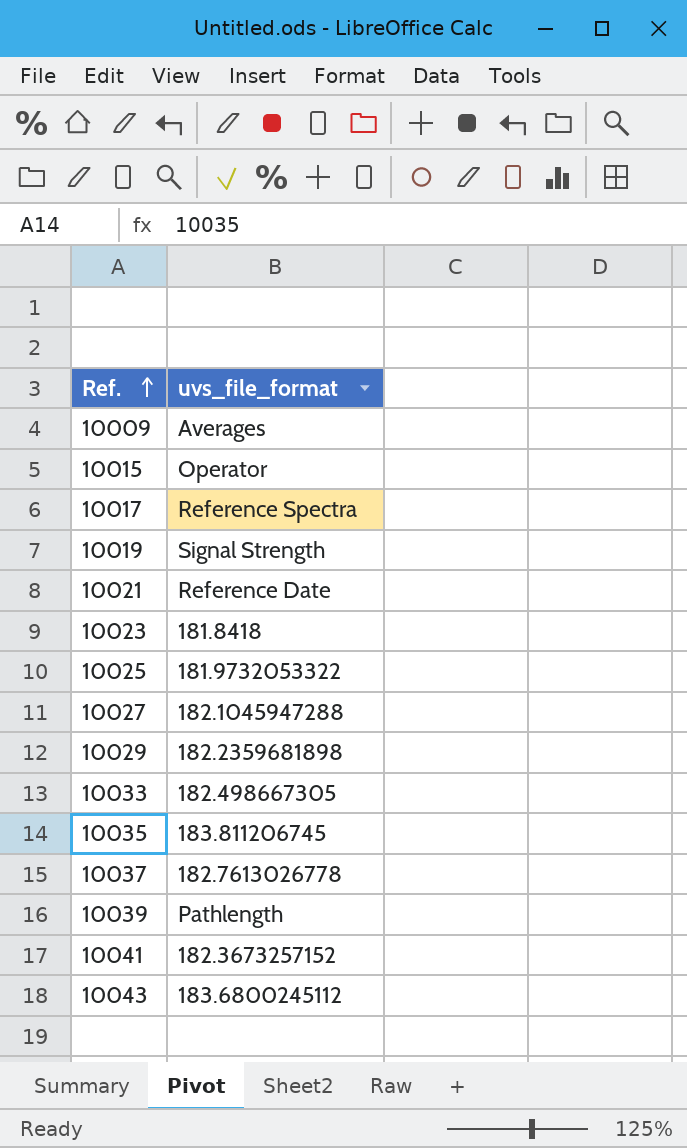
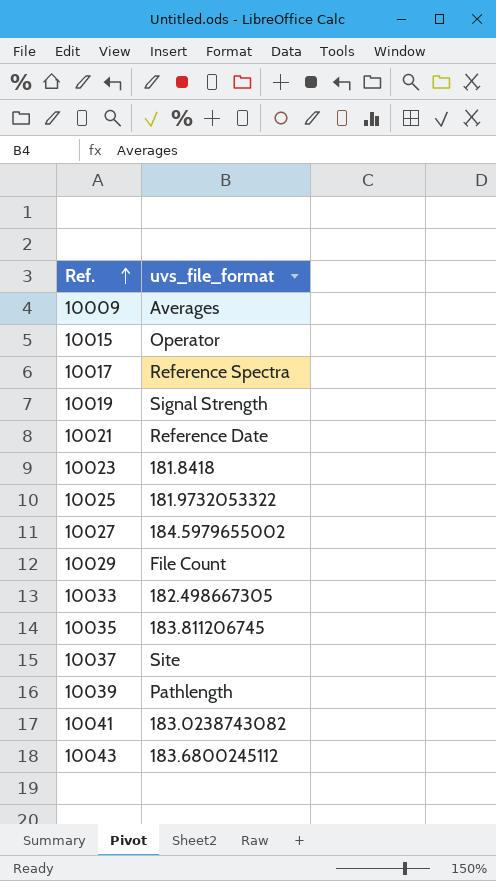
10027 | uvs_file_format: 182.1045947288 -> 184.5979655002
10029 | uvs_file_format: 182.2359681898 -> File Count
10037 | uvs_file_format: 182.7613026778 -> Site
10041 | uvs_file_format: 182.3673257152 -> 183.0238743082

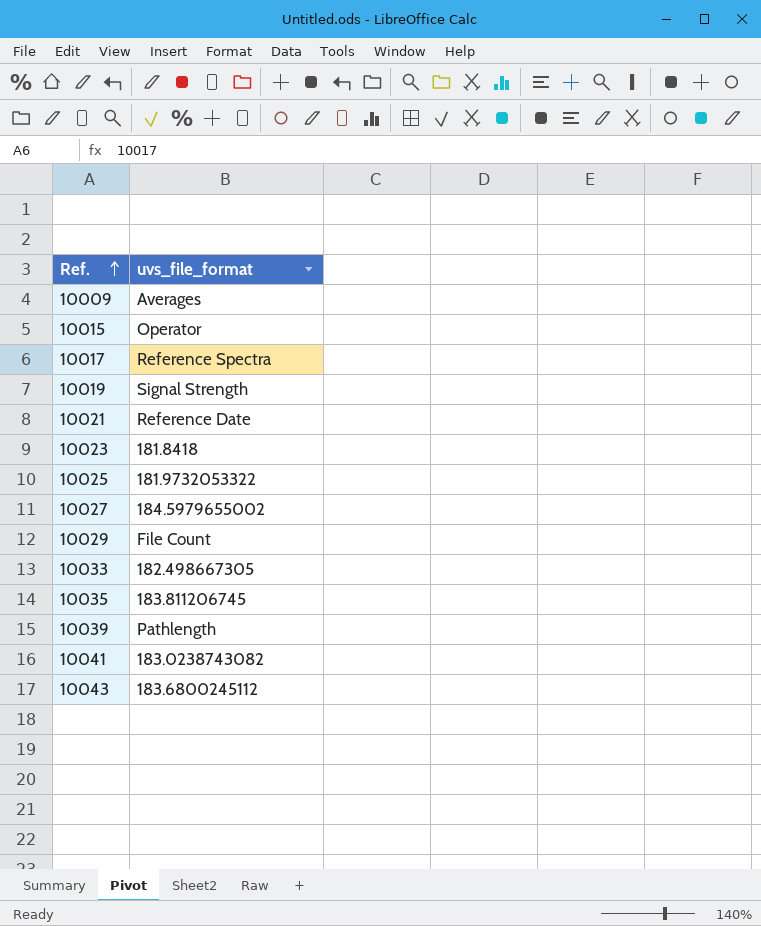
row 10037: Site -> none

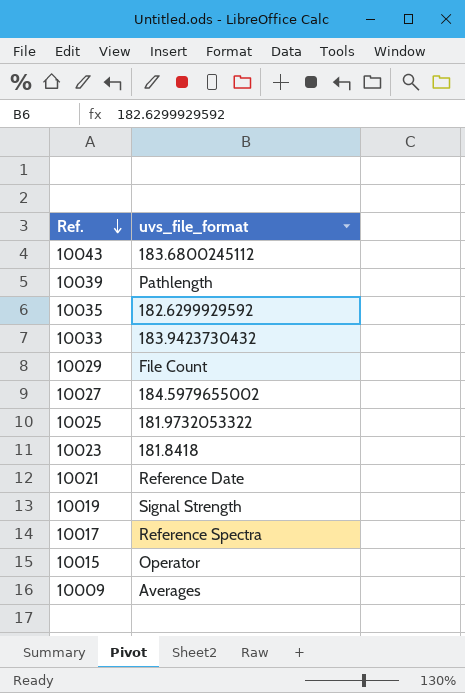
row order: Ref. ascending -> Ref. descending
row 10041: 183.0238743082 -> none
10035 | uvs_file_format: 183.811206745 -> 182.6299929592
10033 | uvs_file_format: 182.498667305 -> 183.9423730432

